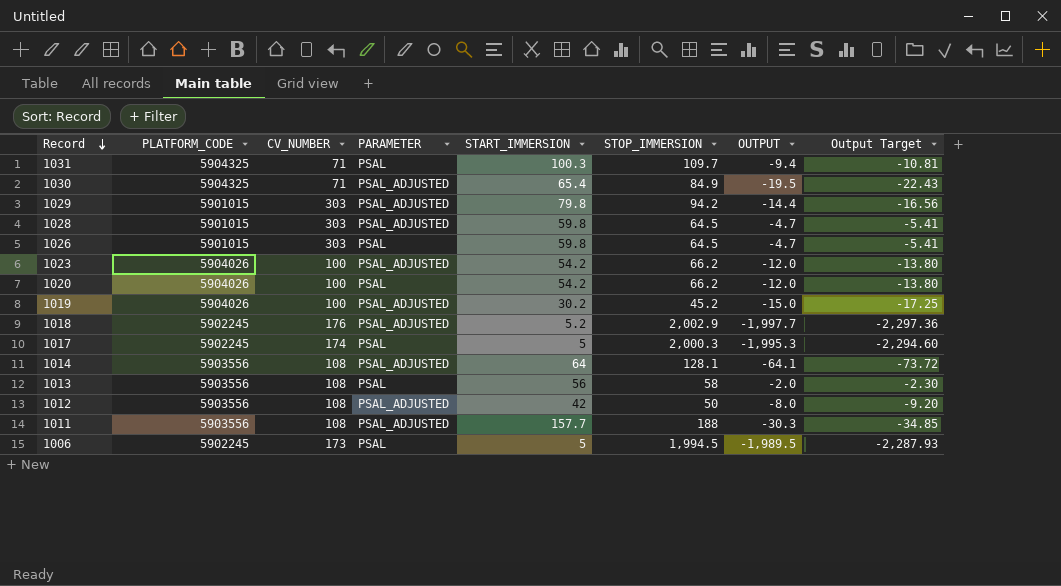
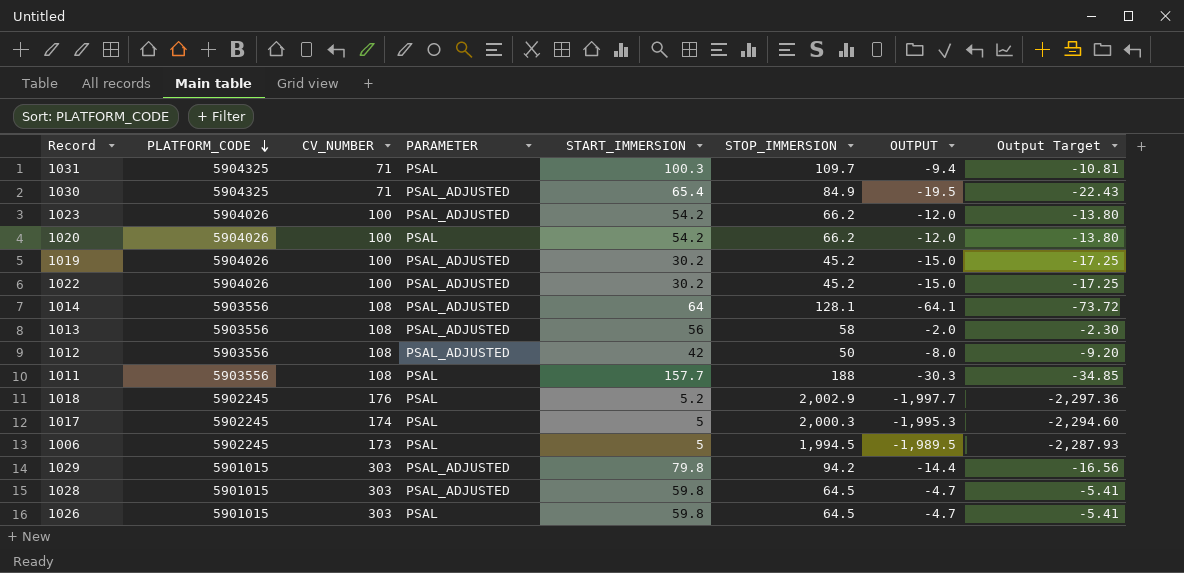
row order: Record descending -> PLATFORM_CODE descending
row 1022: none -> 5904026 | 100 | PSAL_ADJUSTED | 30.2 | 45.2 | -15.0 | -17.25
1013 | PARAMETER: PSAL -> PSAL_ADJUSTED
1011 | PARAMETER: PSAL_ADJUSTED -> PSAL
1018 | PARAMETER: PSAL_ADJUSTED -> PSAL

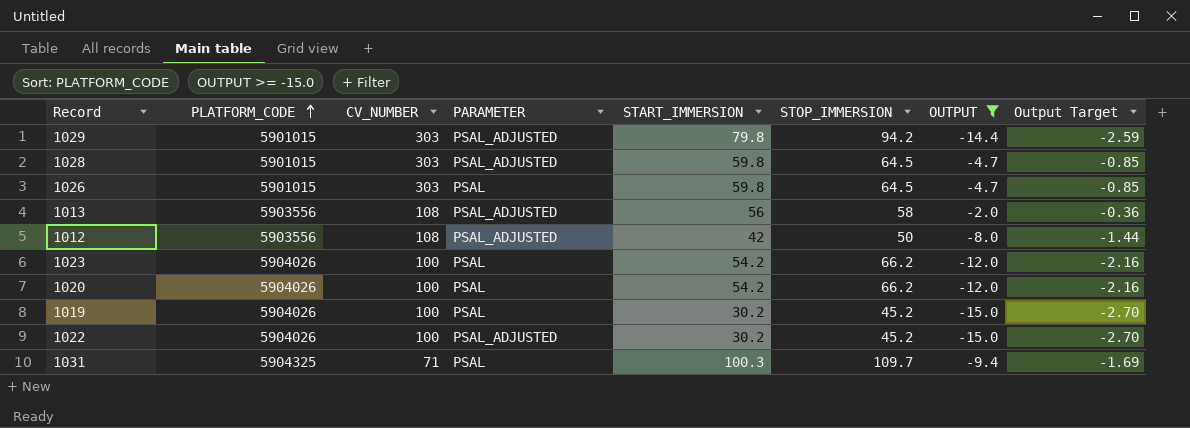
filter: none -> OUTPUT >= -15.0
row order: PLATFORM_CODE descending -> PLATFORM_CODE ascending
column Output Target | formula: [OUTPUT] * 1.15 -> [OUTPUT] * 0.18
1023 | PARAMETER: PSAL_ADJUSTED -> PSAL
1019 | PARAMETER: PSAL_ADJUSTED -> PSAL

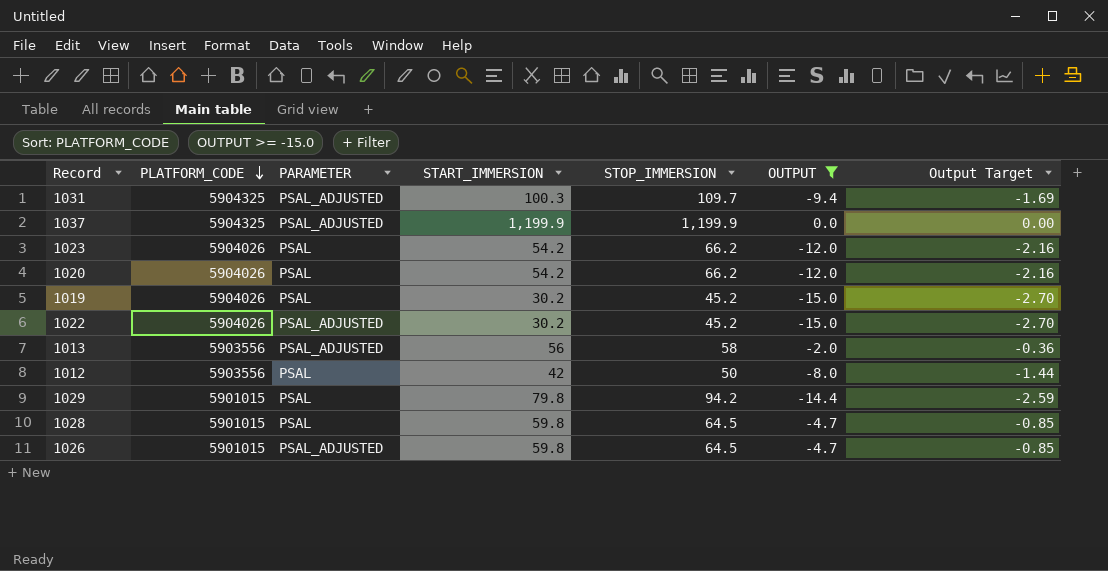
row order: PLATFORM_CODE ascending -> PLATFORM_CODE descending
column CV_NUMBER | position: 3 -> none
1031 | PARAMETER: PSAL -> PSAL_ADJUSTED
row 1037: none -> 5904325 | PSAL_ADJUSTED | 1,199.9 | 1,199.9 | 0.0 | 0.00
1012 | PARAMETER: PSAL_ADJUSTED -> PSAL
1029 | PARAMETER: PSAL_ADJUSTED -> PSAL
1028 | PARAMETER: PSAL_ADJUSTED -> PSAL
1026 | PARAMETER: PSAL -> PSAL_ADJUSTED

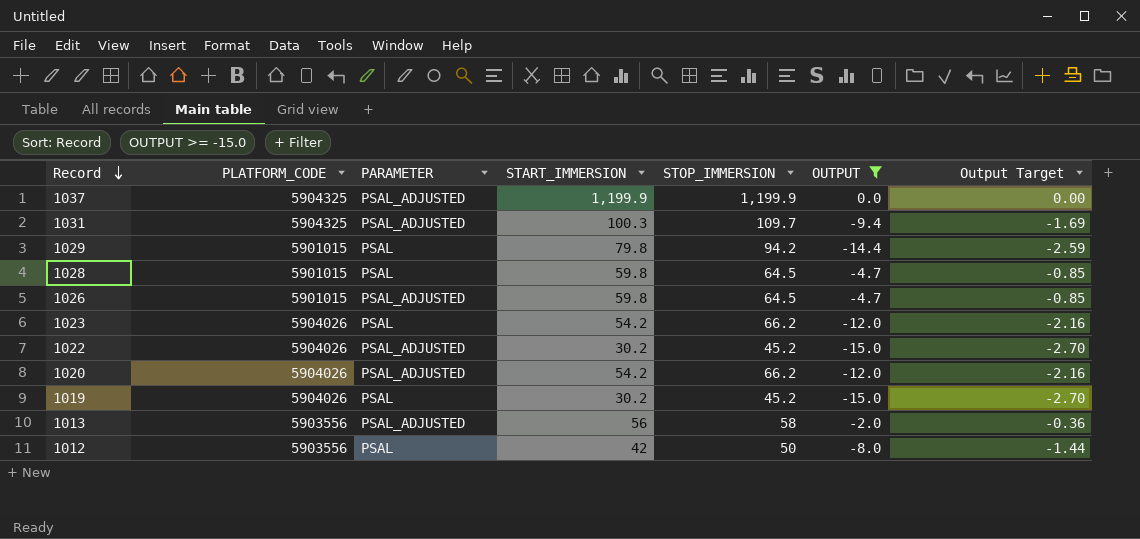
row order: PLATFORM_CODE descending -> Record descending
1020 | PARAMETER: PSAL -> PSAL_ADJUSTED

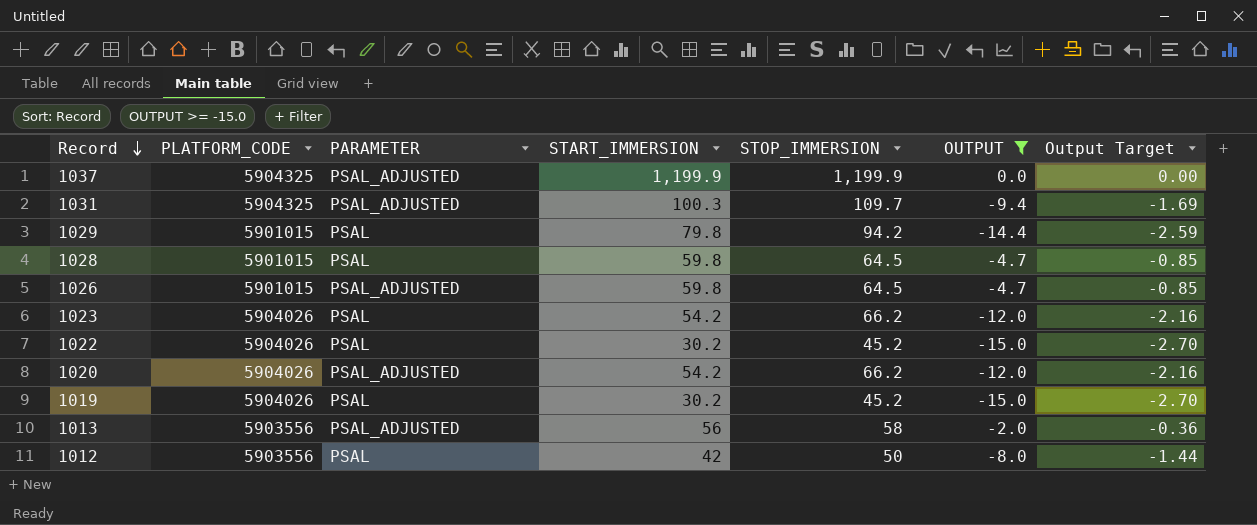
1022 | PARAMETER: PSAL_ADJUSTED -> PSAL

